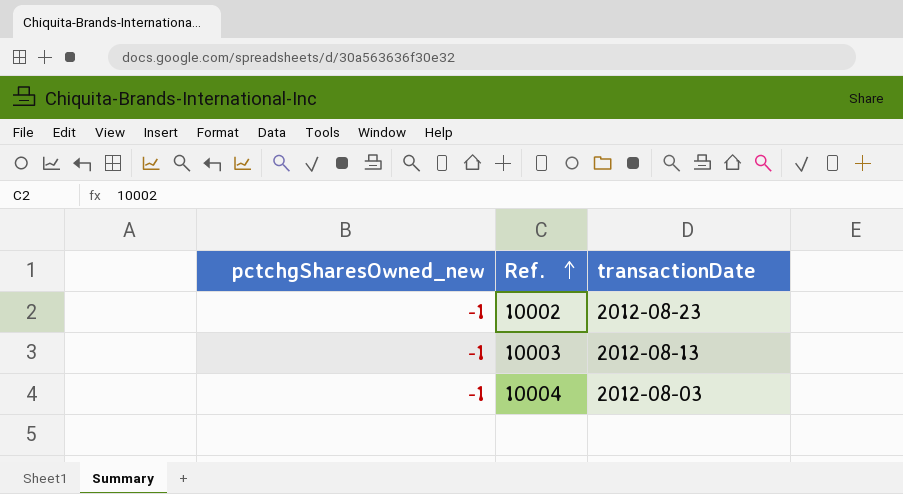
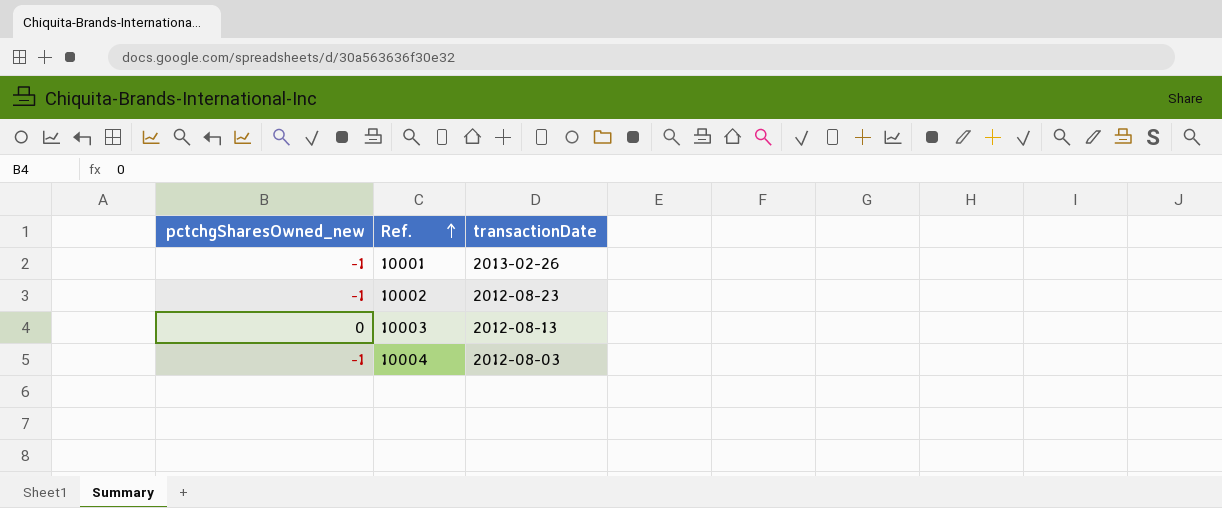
row 10001: none -> -1 | 2013-02-26
10003 | pctchgSharesOwned_new: -1 -> 0

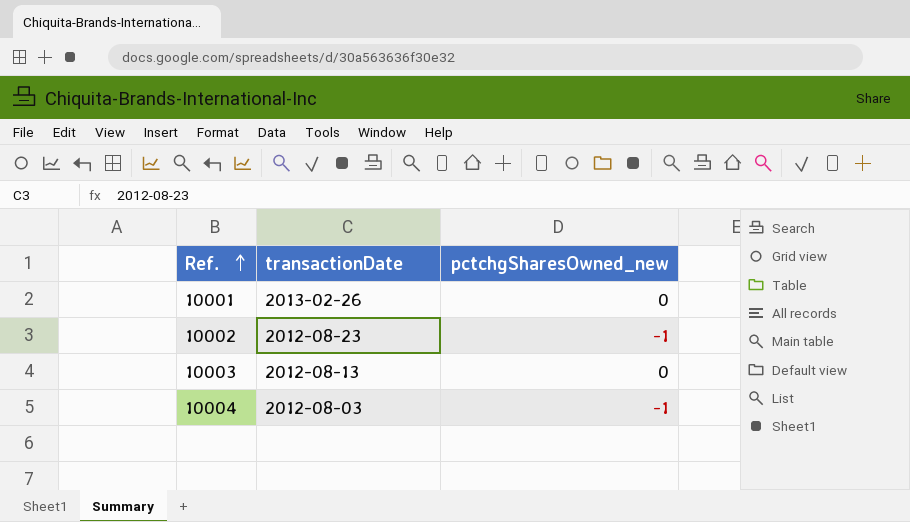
column pctchgSharesOwned_new | position: 1 -> 3
10001 | pctchgSharesOwned_new: -1 -> 0

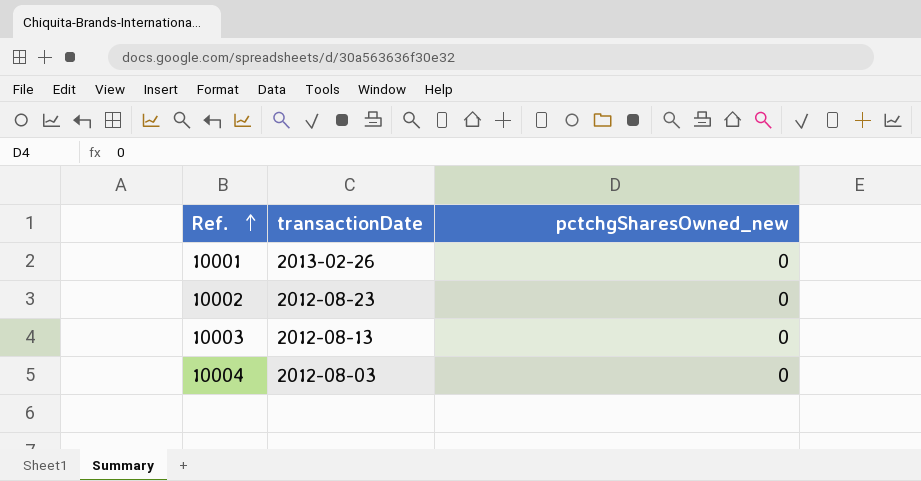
10002 | pctchgSharesOwned_new: -1 -> 0
10004 | pctchgSharesOwned_new: -1 -> 0

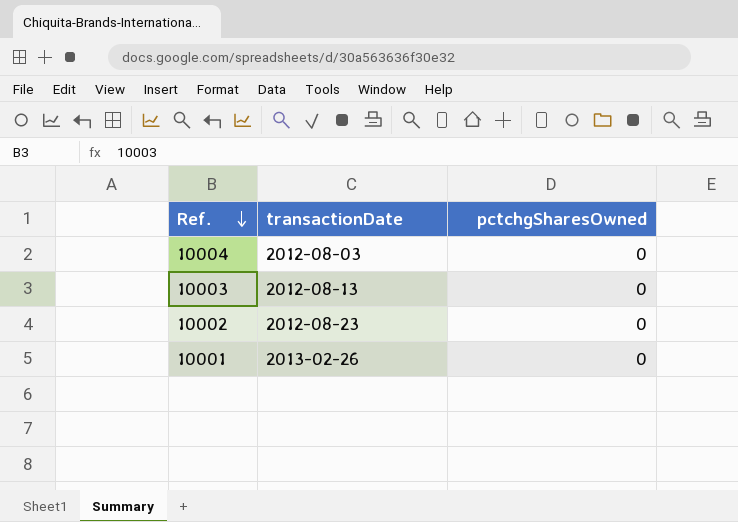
row order: Ref. ascending -> Ref. descending
column name: pctchgSharesOwned_new -> pctchgSharesOwned

